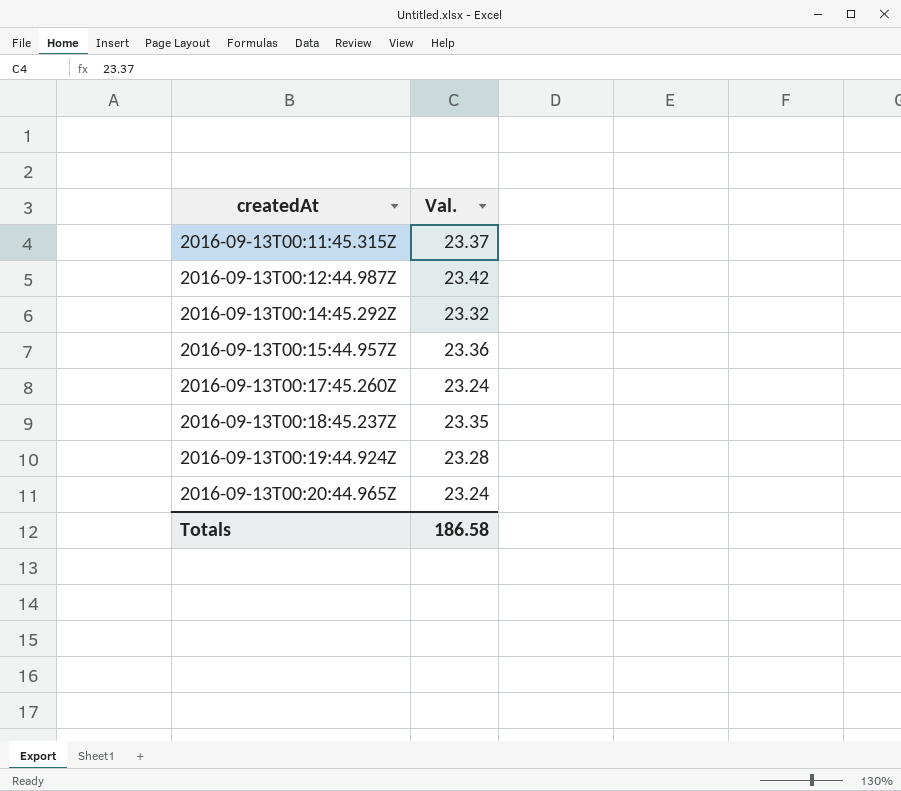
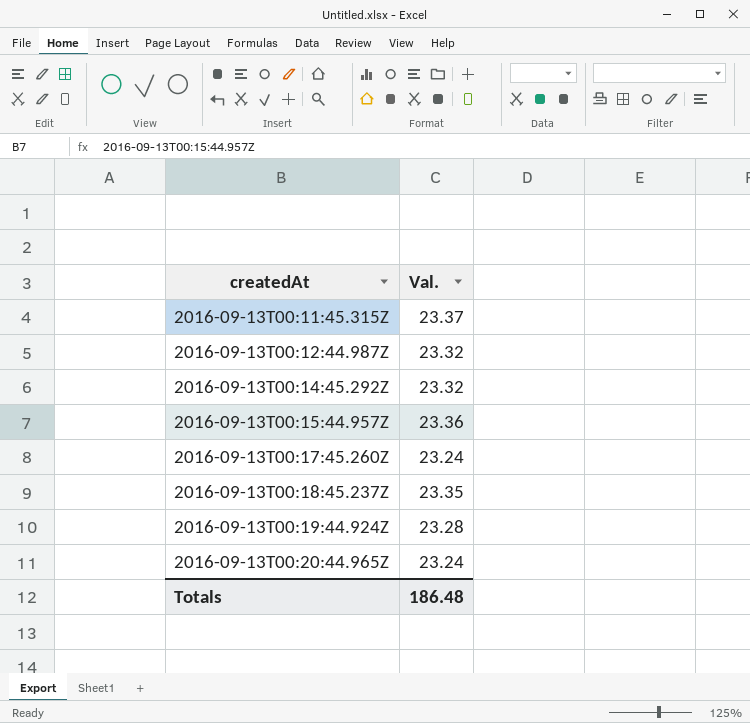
2016-09-13T00:12:44.987Z | Val.: 23.42 -> 23.32
Totals | Val.: 186.58 -> 186.48

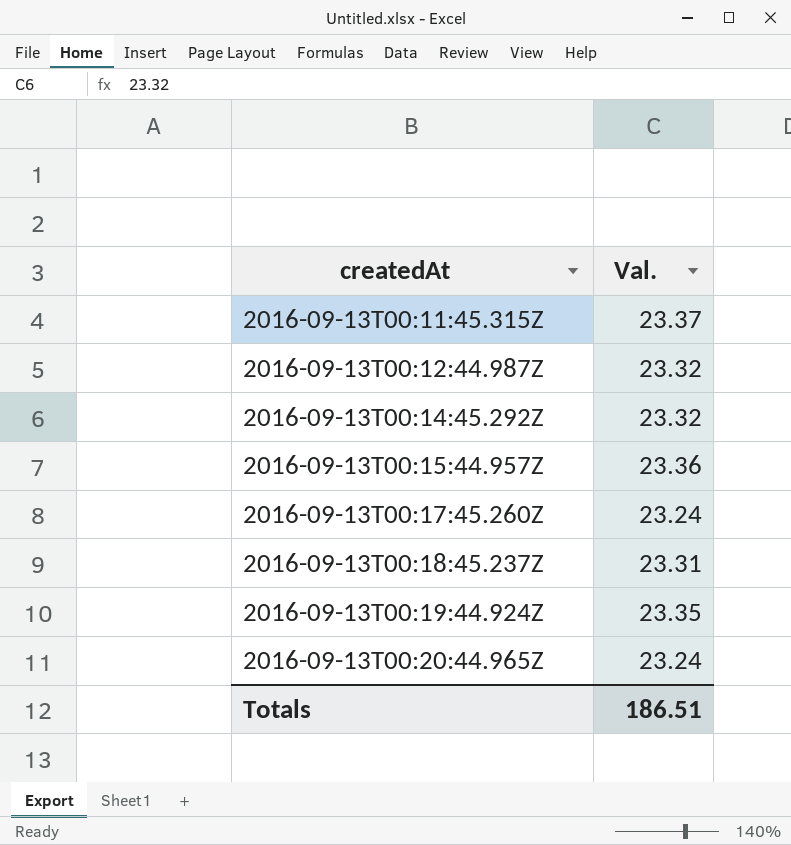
2016-09-13T00:18:45.237Z | Val.: 23.35 -> 23.31
2016-09-13T00:19:44.924Z | Val.: 23.28 -> 23.35
Totals | Val.: 186.48 -> 186.51

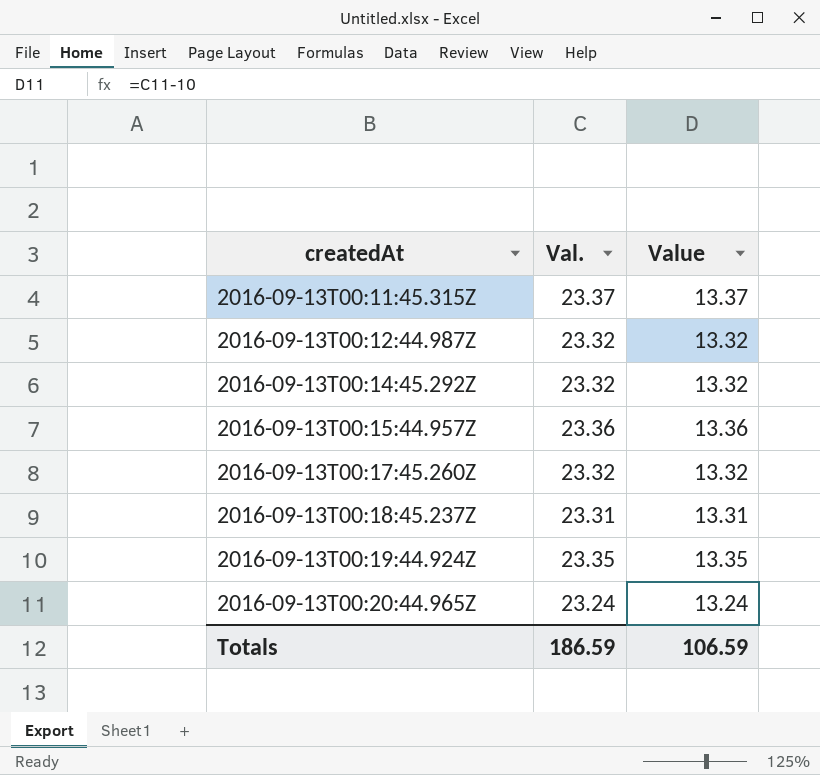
column Value | formula: none -> [Val.] - 10
2016-09-13T00:17:45.260Z | Val.: 23.24 -> 23.32
Totals | Val.: 186.51 -> 186.59

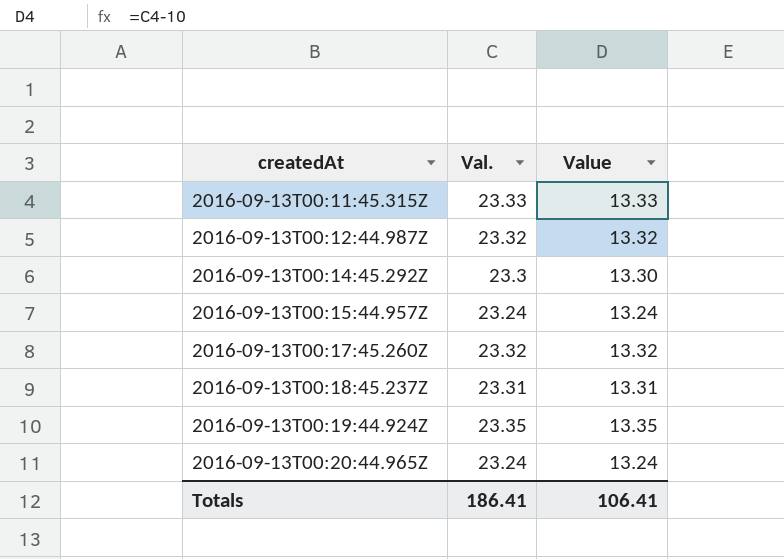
2016-09-13T00:11:45.315Z | Val.: 23.37 -> 23.33
2016-09-13T00:11:45.315Z | Value: 13.37 -> 13.33
2016-09-13T00:14:45.292Z | Val.: 23.32 -> 23.3
2016-09-13T00:14:45.292Z | Value: 13.32 -> 13.30
2016-09-13T00:15:44.957Z | Val.: 23.36 -> 23.24
2016-09-13T00:15:44.957Z | Value: 13.36 -> 13.24
Totals | Val.: 186.59 -> 186.41
Totals | Value: 106.59 -> 106.41

